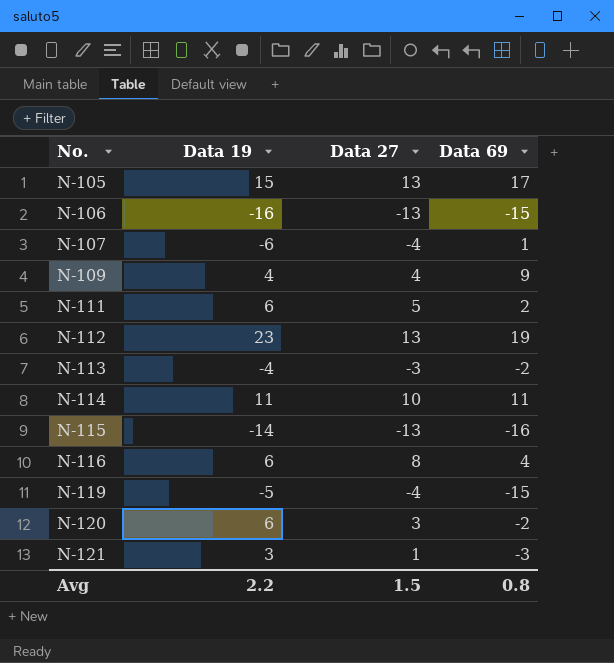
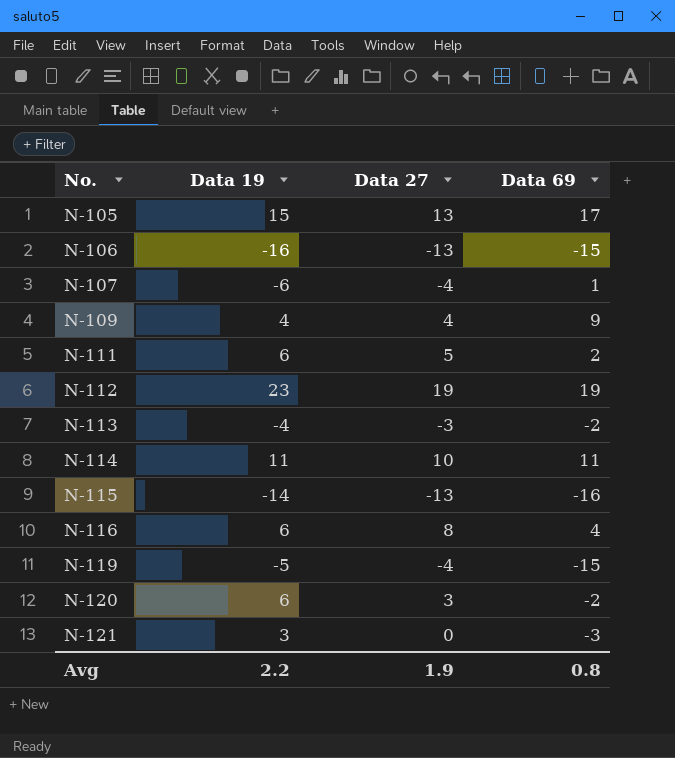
N-112 | Data 27: 13 -> 19
N-121 | Data 27: 1 -> 0
Avg | Data 27: 1.5 -> 1.9

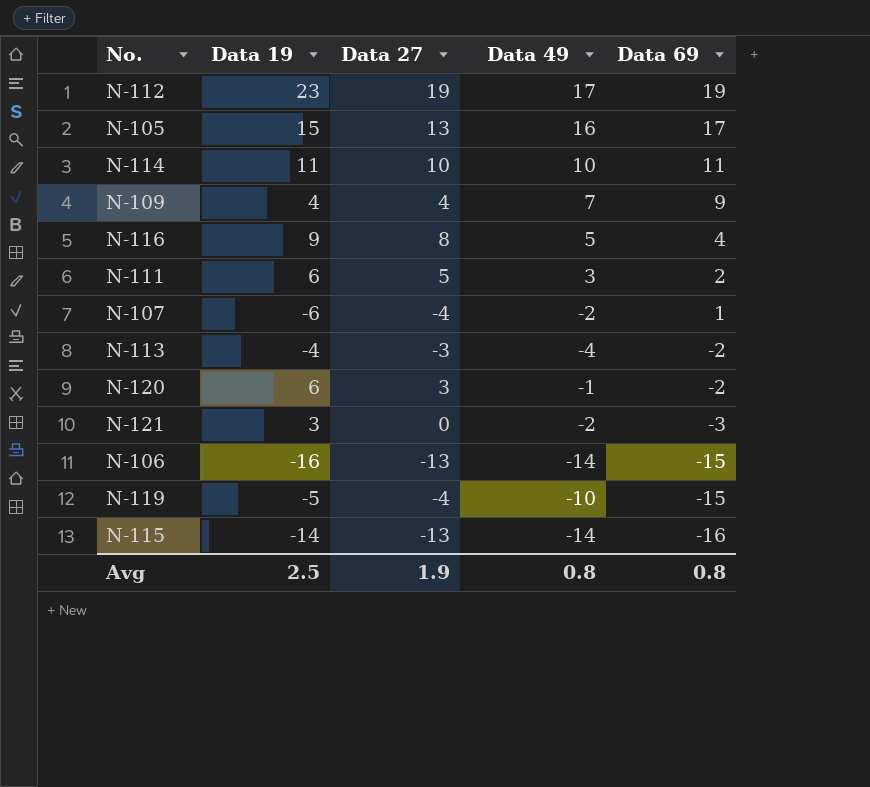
row order: No. ascending -> Data 69 descending
column Data 49 | position: none -> 4
N-116 | Data 19: 6 -> 9
Avg | Data 19: 2.2 -> 2.5

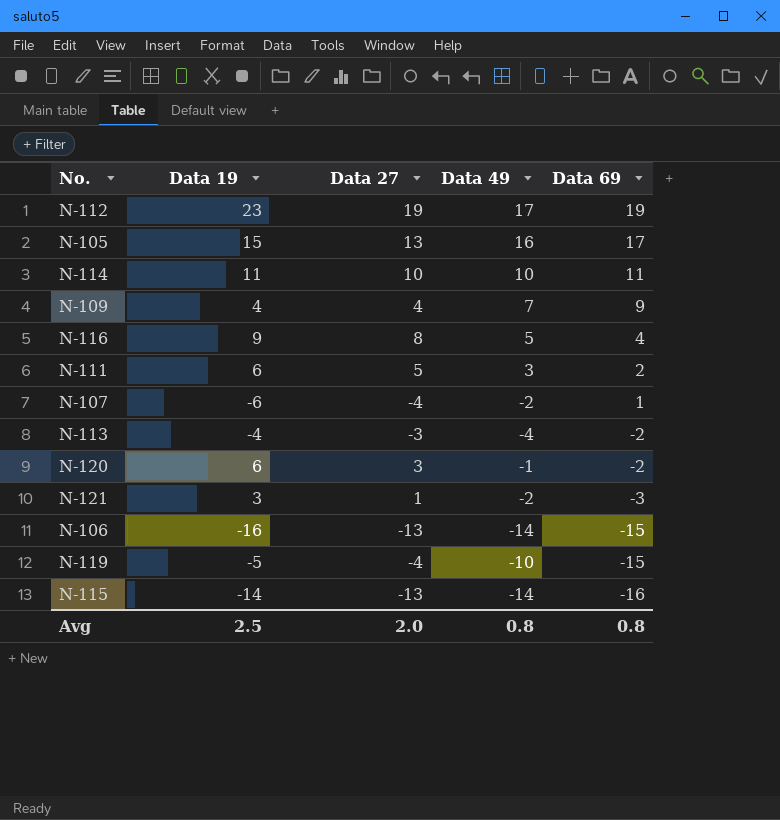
N-121 | Data 27: 0 -> 1
Avg | Data 27: 1.9 -> 2.0

